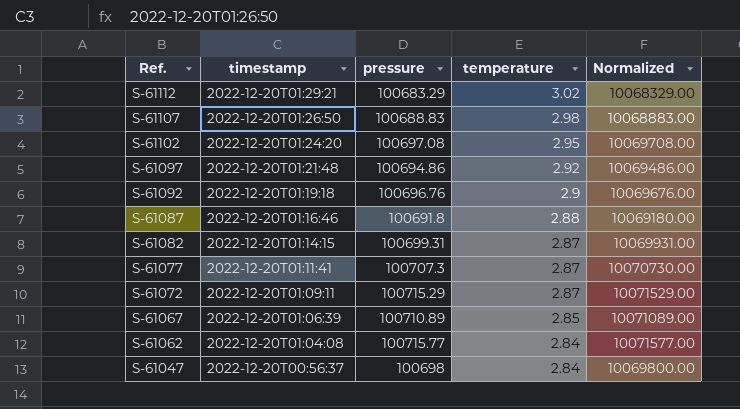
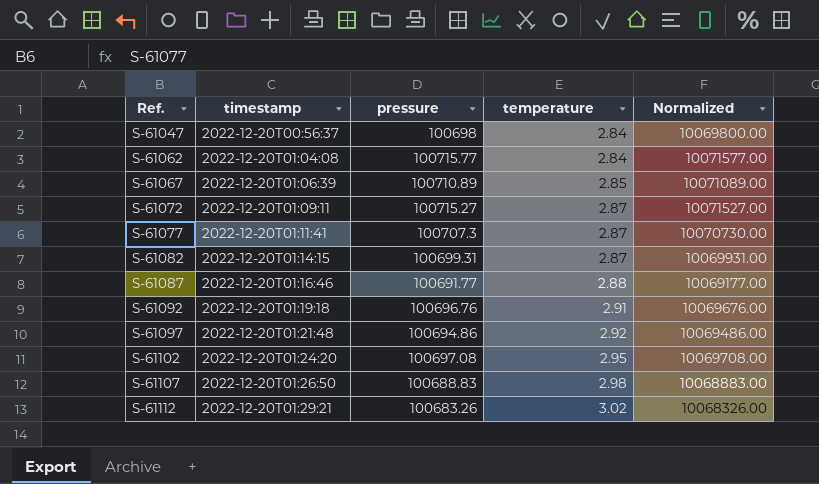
row order: Ref. descending -> Ref. ascending
S-61072 | pressure: 100715.29 -> 100715.27
S-61072 | Normalized: 10071529.00 -> 10071527.00
S-61087 | pressure: 100691.8 -> 100691.77
S-61087 | Normalized: 10069180.00 -> 10069177.00
S-61092 | temperature: 2.9 -> 2.91
S-61112 | pressure: 100683.29 -> 100683.26
S-61112 | Normalized: 10068329.00 -> 10068326.00

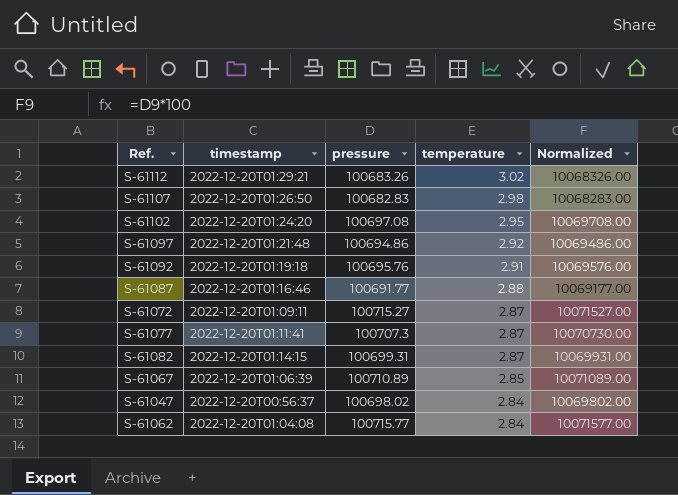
row order: Ref. ascending -> temperature descending
S-61107 | pressure: 100688.83 -> 100682.83
S-61107 | Normalized: 10068883.00 -> 10068283.00
S-61092 | pressure: 100696.76 -> 100695.76
S-61092 | Normalized: 10069676.00 -> 10069576.00
S-61047 | pressure: 100698 -> 100698.02
S-61047 | Normalized: 10069800.00 -> 10069802.00

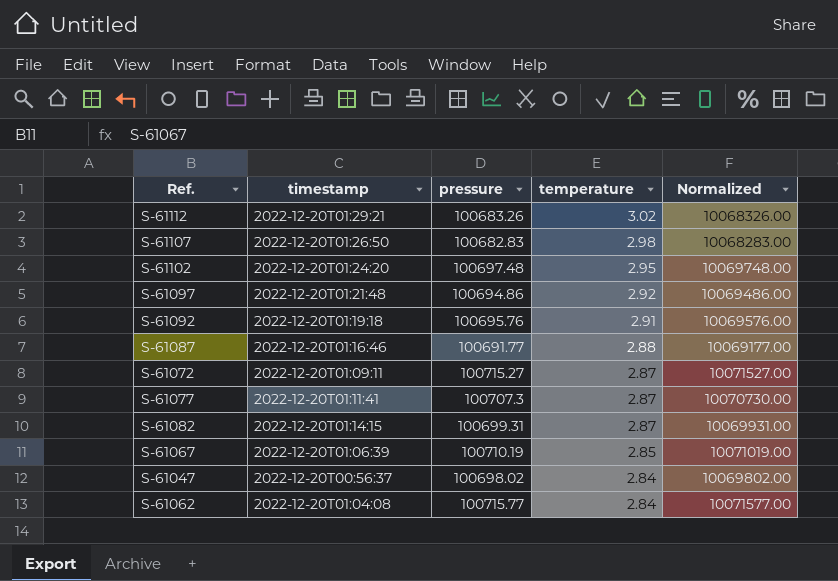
S-61102 | pressure: 100697.08 -> 100697.48
S-61102 | Normalized: 10069708.00 -> 10069748.00
S-61067 | pressure: 100710.89 -> 100710.19
S-61067 | Normalized: 10071089.00 -> 10071019.00

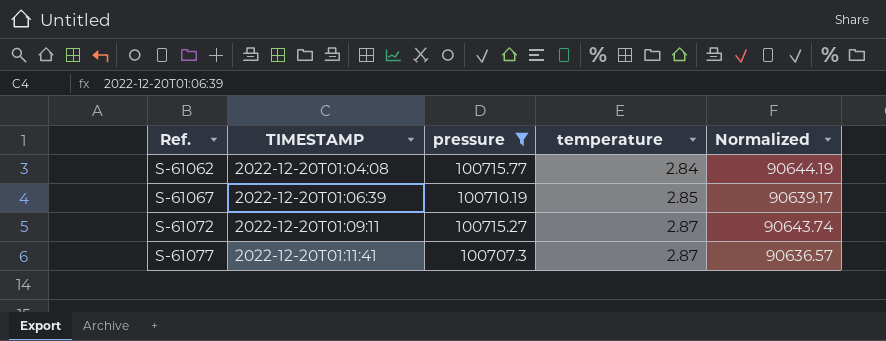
filter: none -> pressure >= 100707.3
row order: temperature descending -> Ref. ascending
column name: timestamp -> TIMESTAMP
column Normalized | formula: [pressure] * 100 -> [pressure] * 0.9

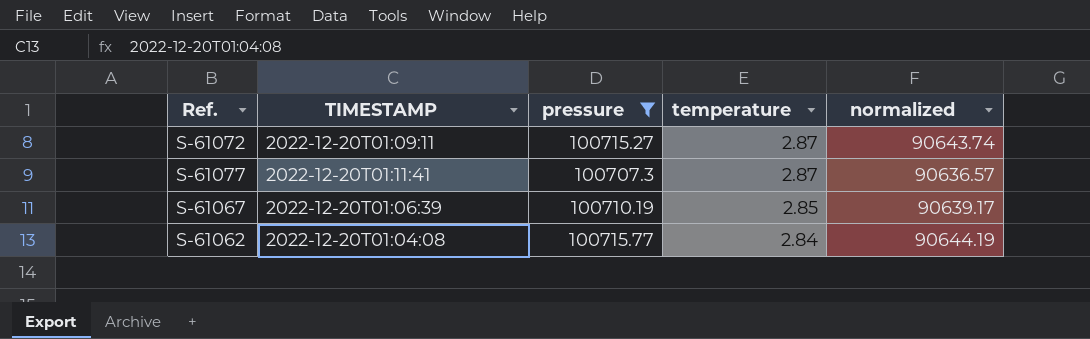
row order: Ref. ascending -> temperature descending
column name: Normalized -> normalized

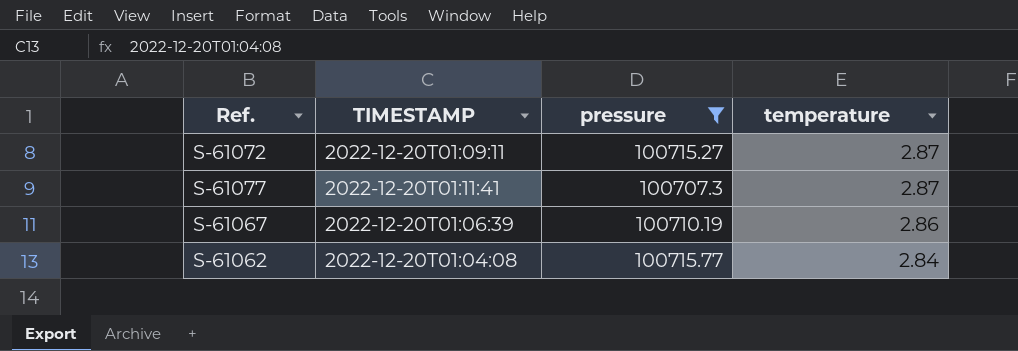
column normalized | formula: [pressure] * 0.9 -> none
S-61067 | temperature: 2.85 -> 2.86

